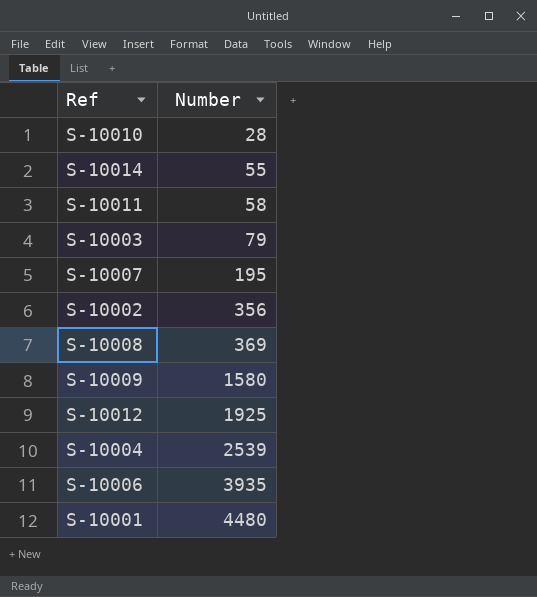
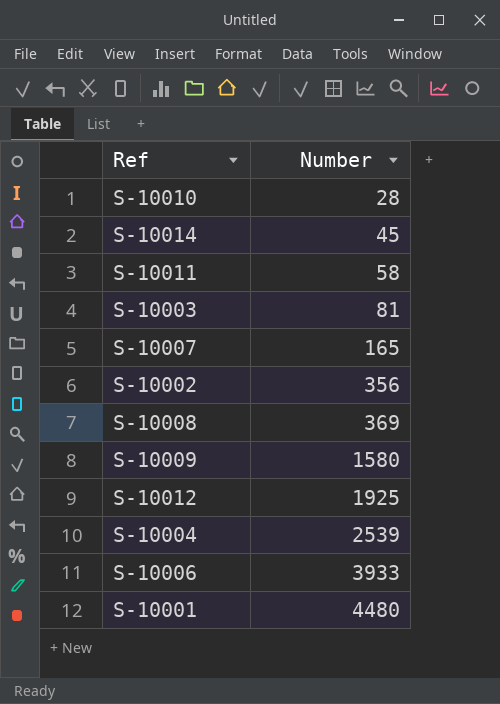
S-10014 | Number: 55 -> 45
S-10003 | Number: 79 -> 81
S-10007 | Number: 195 -> 165
S-10006 | Number: 3935 -> 3933

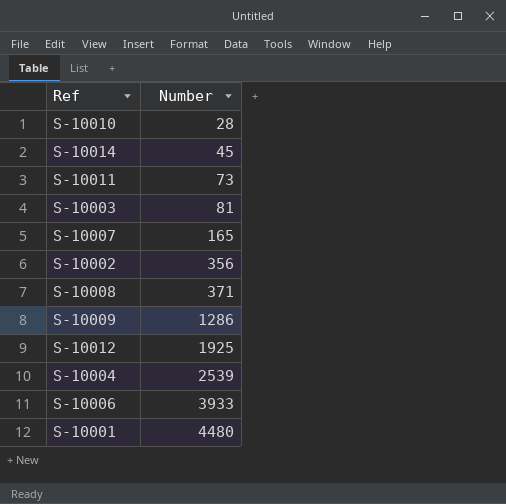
S-10011 | Number: 58 -> 73
S-10008 | Number: 369 -> 371
S-10009 | Number: 1580 -> 1286

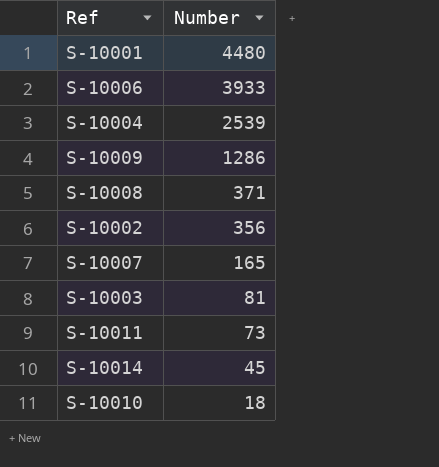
row order: Number ascending -> Number descending
row S-10012: 1925 -> none
S-10010 | Number: 28 -> 18

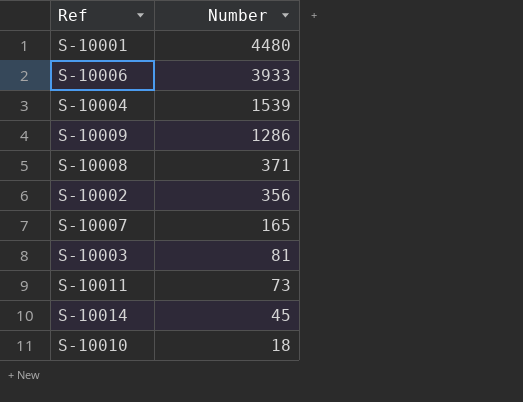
S-10004 | Number: 2539 -> 1539

